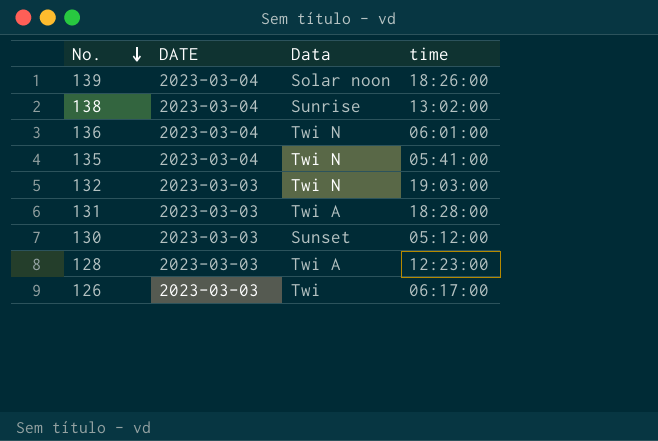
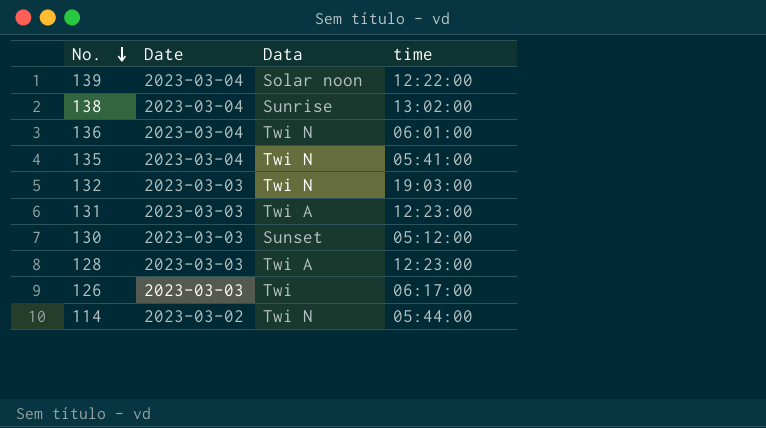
column name: DATE -> Date
139 | time: 18:26:00 -> 12:22:00
131 | time: 18:28:00 -> 12:23:00
row 114: none -> 2023-03-02 | Twi N | 05:44:00

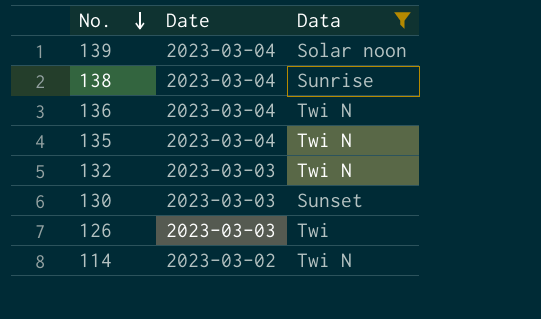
filter: none -> Data != Twi A
column time | position: 4 -> none

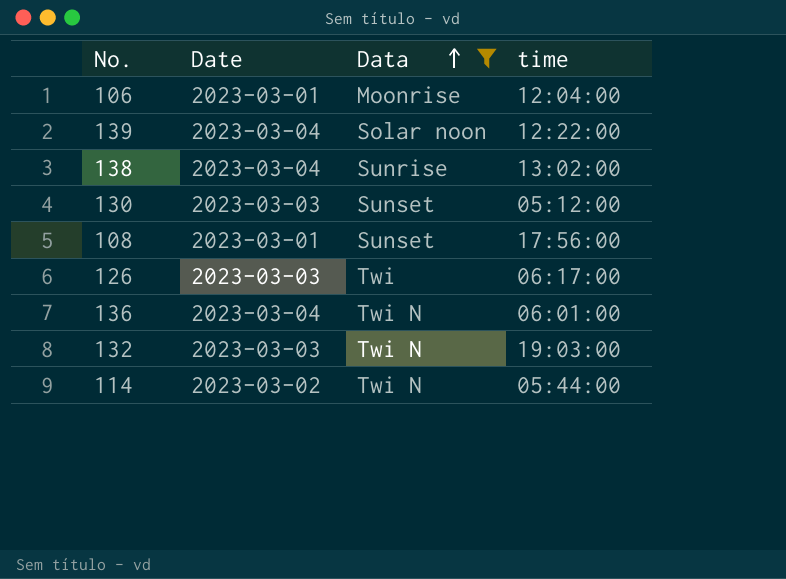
row order: No. descending -> Data ascending
column time | position: none -> 4
row 135: 2023-03-04 | Twi N -> none
row 106: none -> 2023-03-01 | Moonrise | 12:04:00
row 108: none -> 2023-03-01 | Sunset | 17:56:00

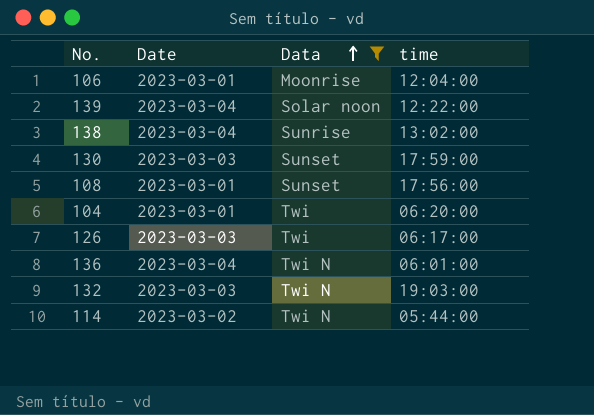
130 | time: 05:12:00 -> 17:59:00
row 104: none -> 2023-03-01 | Twi | 06:20:00

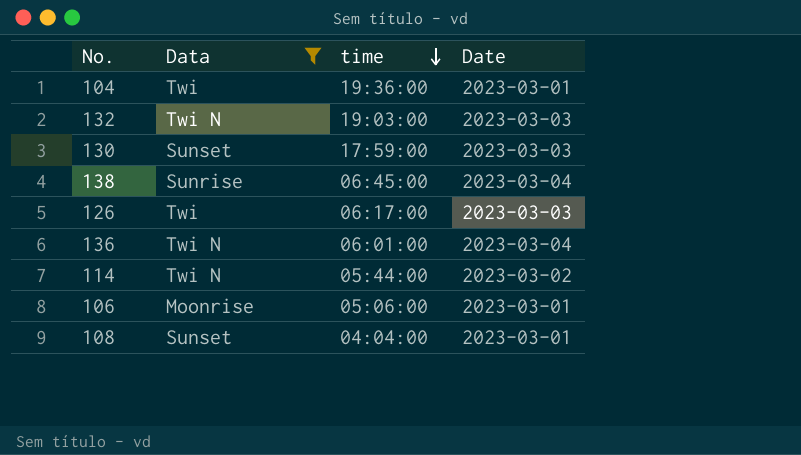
row order: Data ascending -> time descending
column Date | position: 2 -> 4
row 139: 2023-03-04 | Solar noon | 12:22:00 -> none
104 | time: 06:20:00 -> 19:36:00
138 | time: 13:02:00 -> 06:45:00
106 | time: 12:04:00 -> 05:06:00
108 | time: 17:56:00 -> 04:04:00

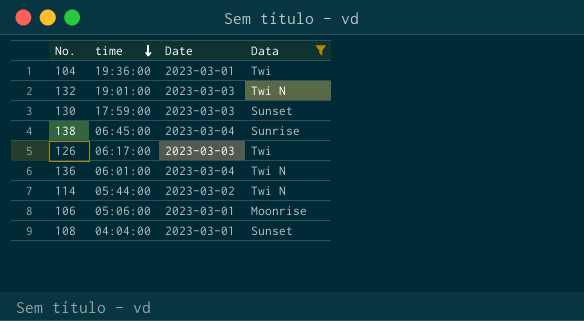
column Data | position: 2 -> 4
132 | time: 19:03:00 -> 19:01:00

